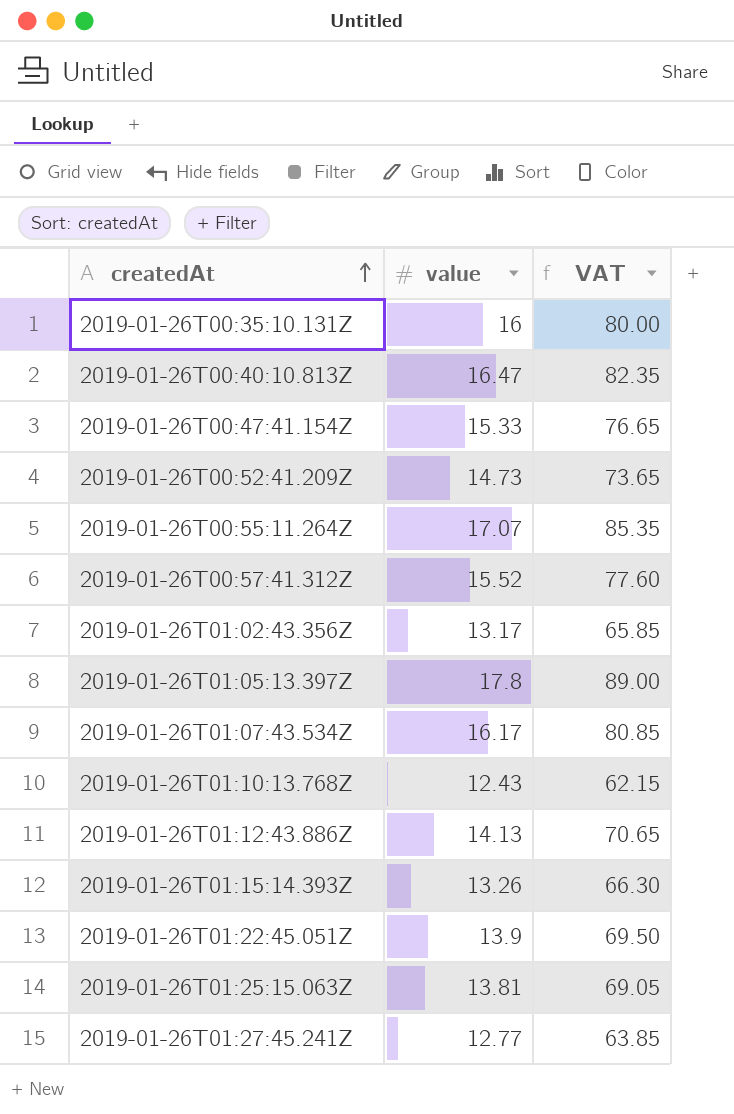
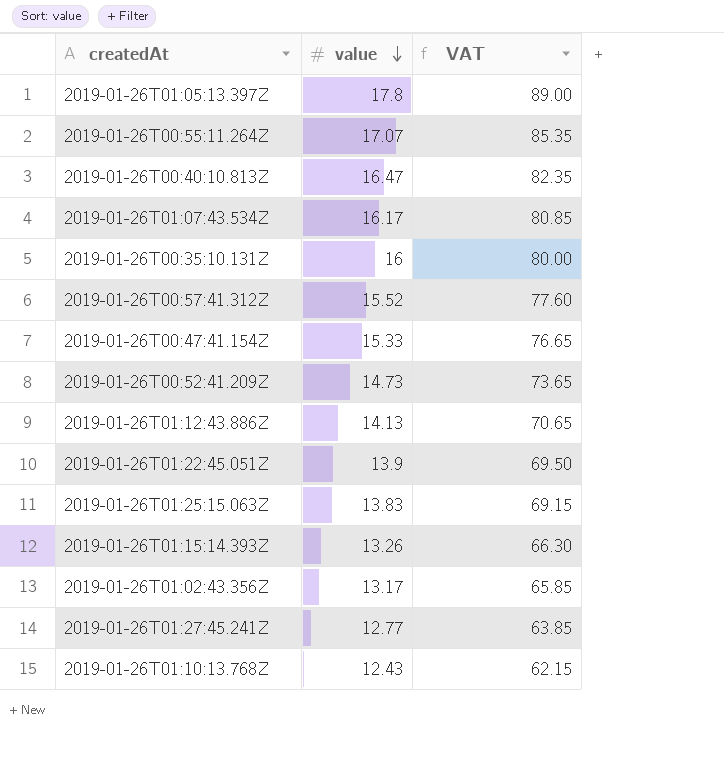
row order: createdAt ascending -> value descending
2019-01-26T01:25:15.063Z | value: 13.81 -> 13.83
2019-01-26T01:25:15.063Z | VAT: 69.05 -> 69.15

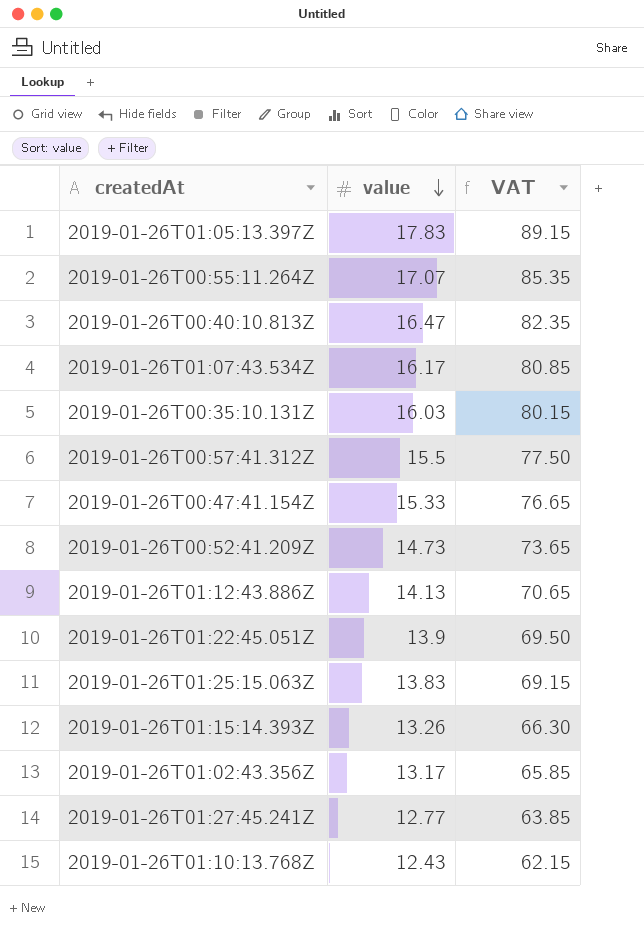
2019-01-26T01:05:13.397Z | value: 17.8 -> 17.83
2019-01-26T01:05:13.397Z | VAT: 89.00 -> 89.15
2019-01-26T00:35:10.131Z | value: 16 -> 16.03
2019-01-26T00:35:10.131Z | VAT: 80.00 -> 80.15
2019-01-26T00:57:41.312Z | value: 15.52 -> 15.5
2019-01-26T00:57:41.312Z | VAT: 77.60 -> 77.50

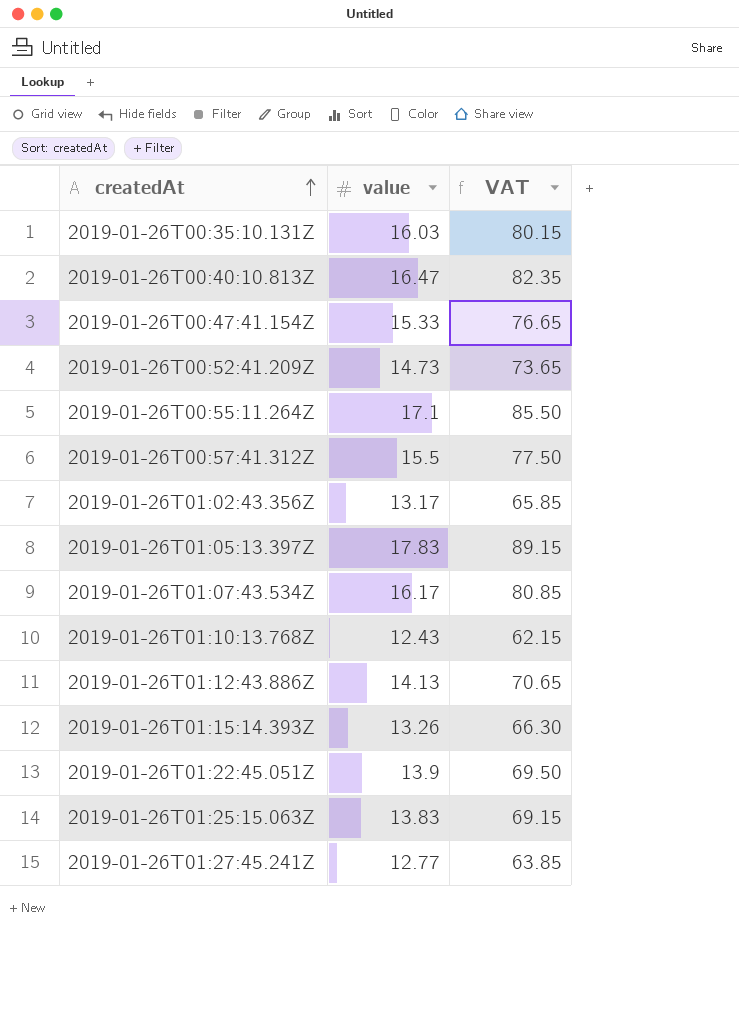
row order: value descending -> createdAt ascending
2019-01-26T00:55:11.264Z | value: 17.07 -> 17.1
2019-01-26T00:55:11.264Z | VAT: 85.35 -> 85.50

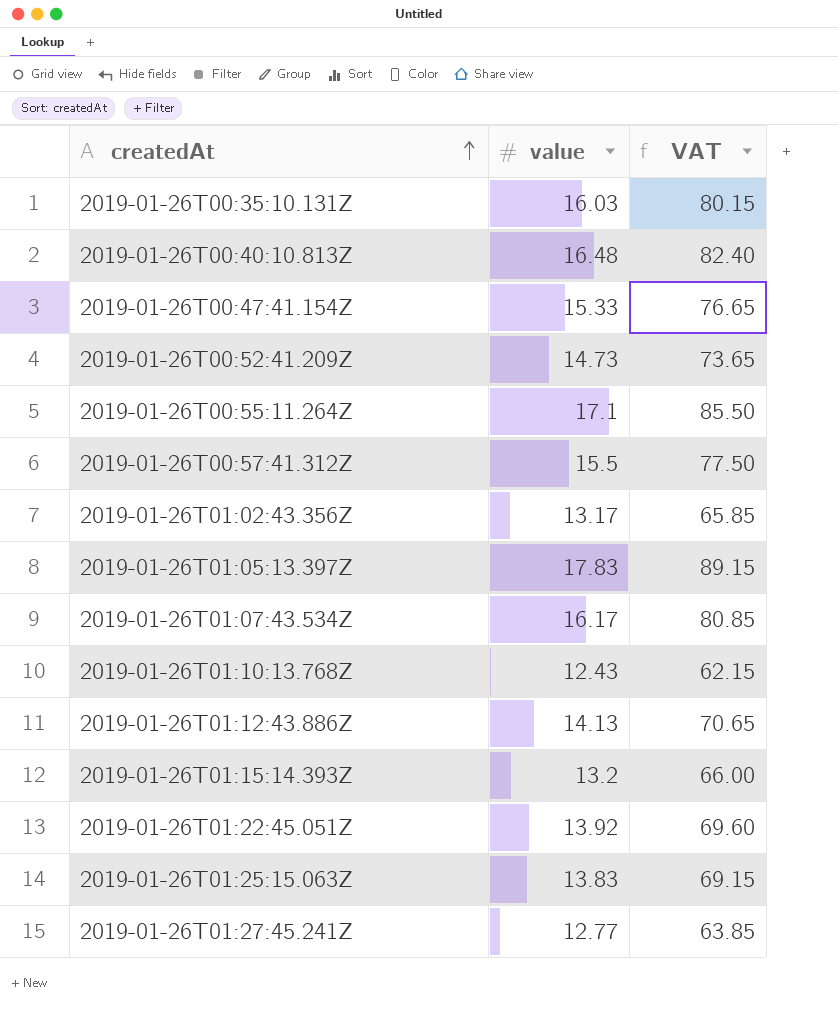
2019-01-26T00:40:10.813Z | value: 16.47 -> 16.48
2019-01-26T00:40:10.813Z | VAT: 82.35 -> 82.40
2019-01-26T01:15:14.393Z | value: 13.26 -> 13.2
2019-01-26T01:15:14.393Z | VAT: 66.30 -> 66.00
2019-01-26T01:22:45.051Z | value: 13.9 -> 13.92
2019-01-26T01:22:45.051Z | VAT: 69.50 -> 69.60

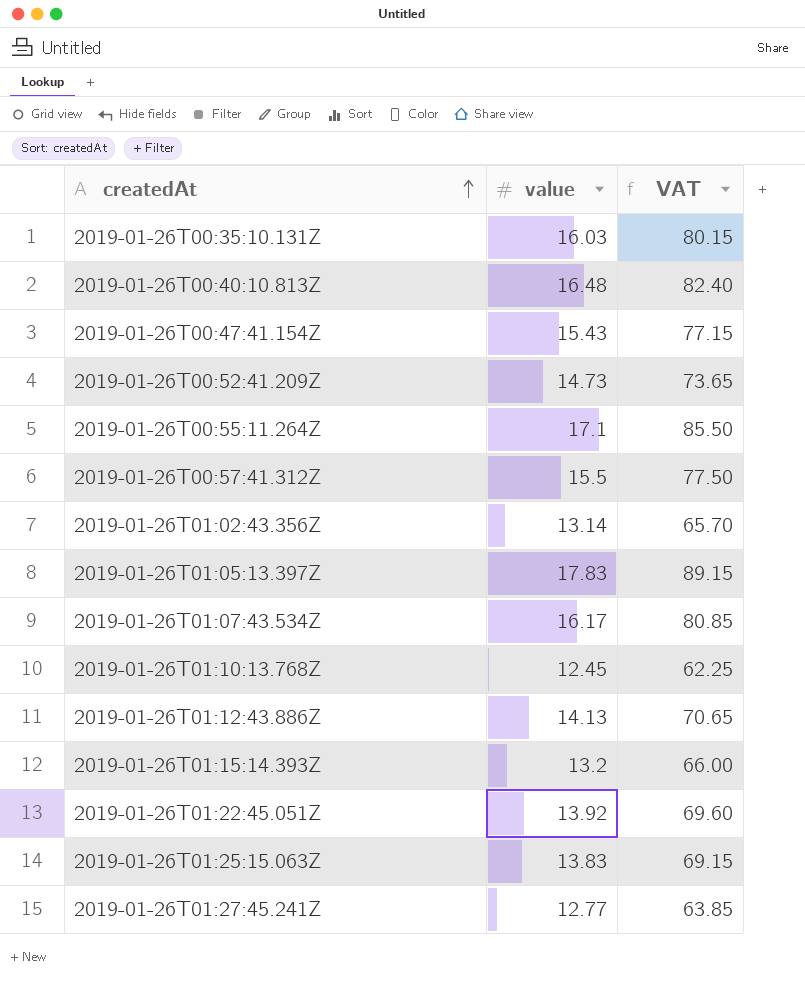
2019-01-26T00:47:41.154Z | value: 15.33 -> 15.43
2019-01-26T00:47:41.154Z | VAT: 76.65 -> 77.15
2019-01-26T01:02:43.356Z | value: 13.17 -> 13.14
2019-01-26T01:02:43.356Z | VAT: 65.85 -> 65.70
2019-01-26T01:10:13.768Z | value: 12.43 -> 12.45
2019-01-26T01:10:13.768Z | VAT: 62.15 -> 62.25

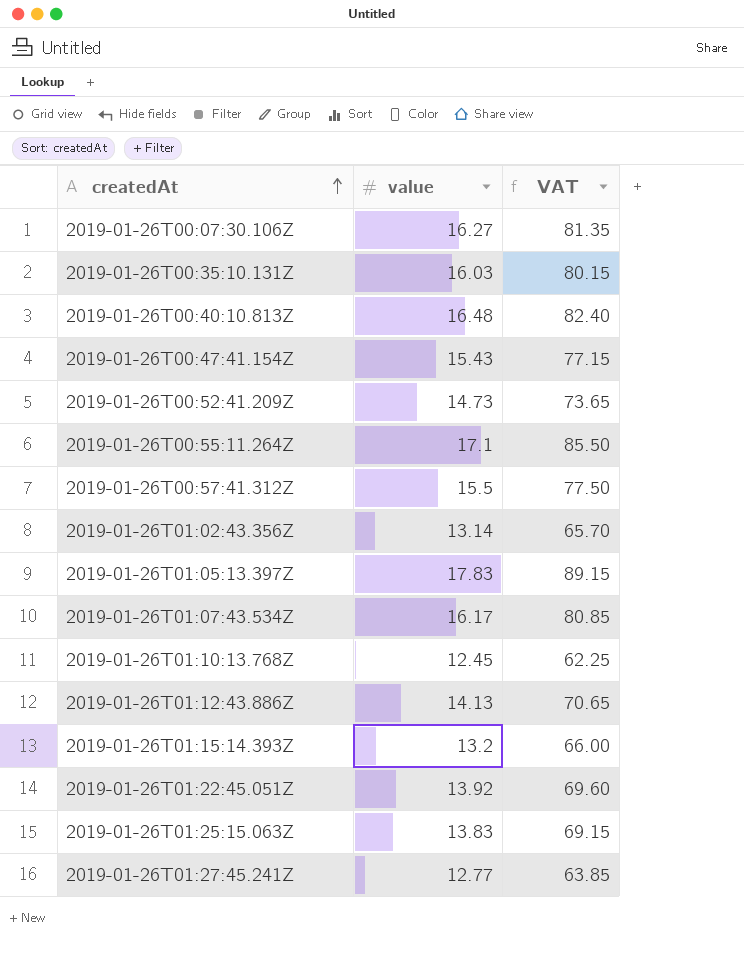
row 2019-01-26T00:07:30.106Z: none -> 16.27 | 81.35

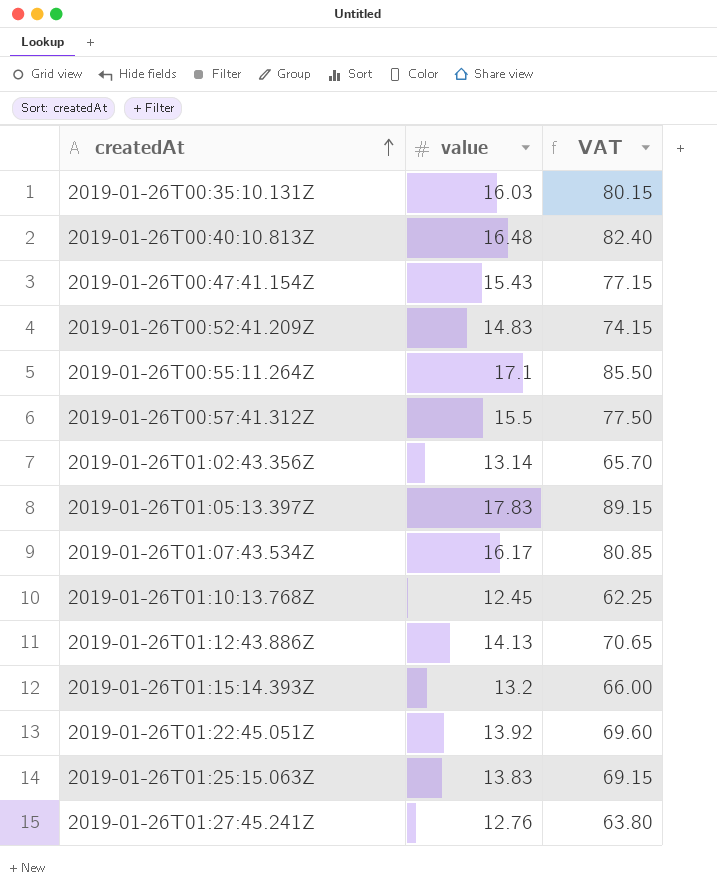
row 2019-01-26T00:07:30.106Z: 16.27 | 81.35 -> none
2019-01-26T00:52:41.209Z | value: 14.73 -> 14.83
2019-01-26T00:52:41.209Z | VAT: 73.65 -> 74.15
2019-01-26T01:27:45.241Z | value: 12.77 -> 12.76
2019-01-26T01:27:45.241Z | VAT: 63.85 -> 63.80

